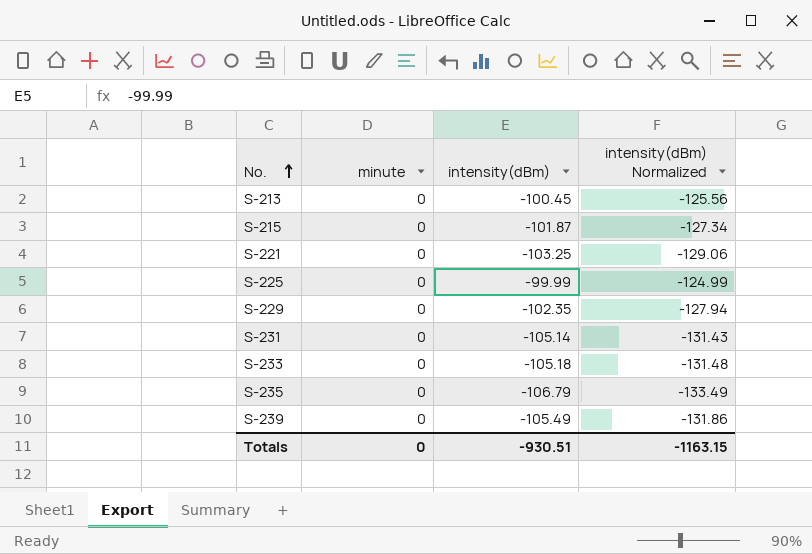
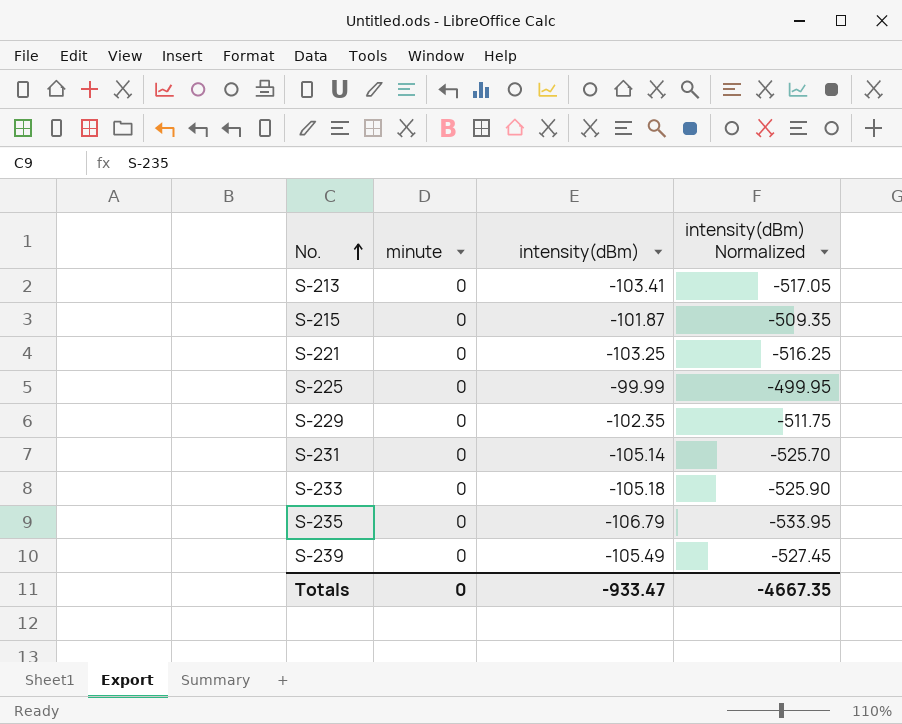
column intensity(dBm) Normalized | formula: [intensity(dBm)] * 1.25 -> [intensity(dBm)] * 5
S-213 | intensity(dBm): -100.45 -> -103.41
Totals | intensity(dBm): -930.51 -> -933.47
Totals | intensity(dBm) Normalized: -1163.15 -> -4667.35

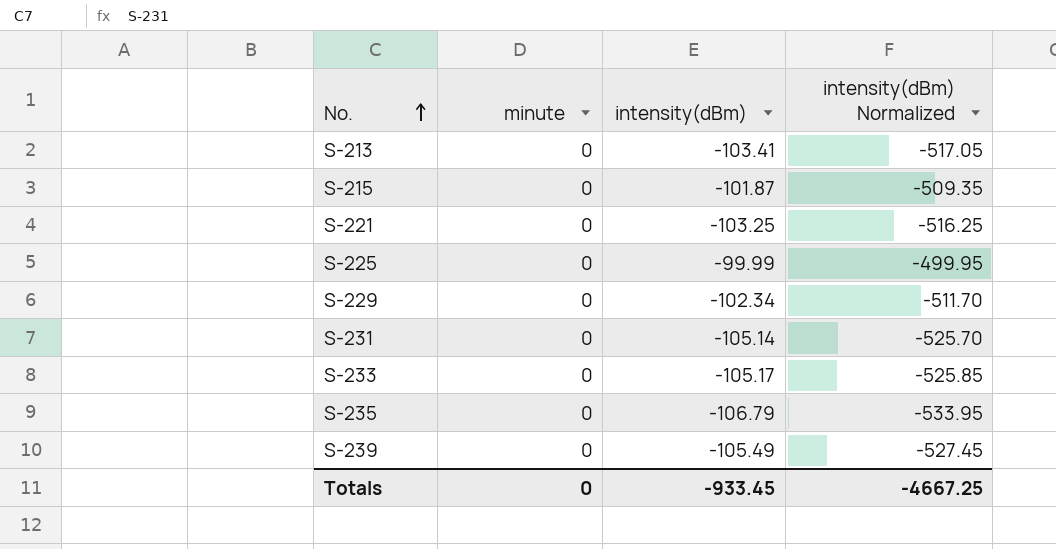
S-229 | intensity(dBm): -102.35 -> -102.34
S-229 | intensity(dBm) Normalized: -511.75 -> -511.70
S-233 | intensity(dBm): -105.18 -> -105.17
S-233 | intensity(dBm) Normalized: -525.90 -> -525.85
Totals | intensity(dBm): -933.47 -> -933.45
Totals | intensity(dBm) Normalized: -4667.35 -> -4667.25

